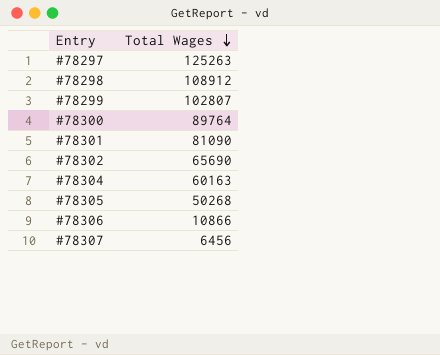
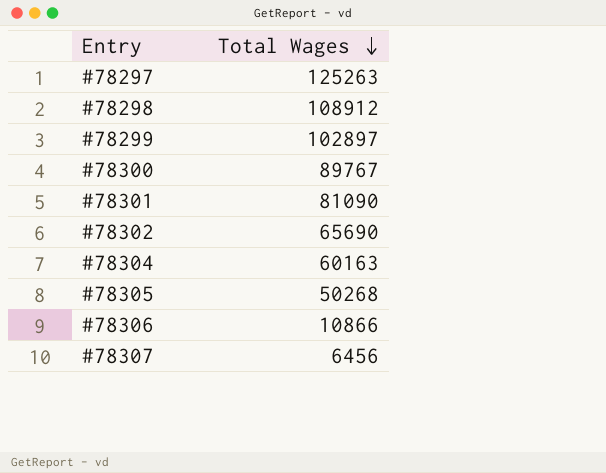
#78299 | Total Wages: 102807 -> 102897
#78300 | Total Wages: 89764 -> 89767

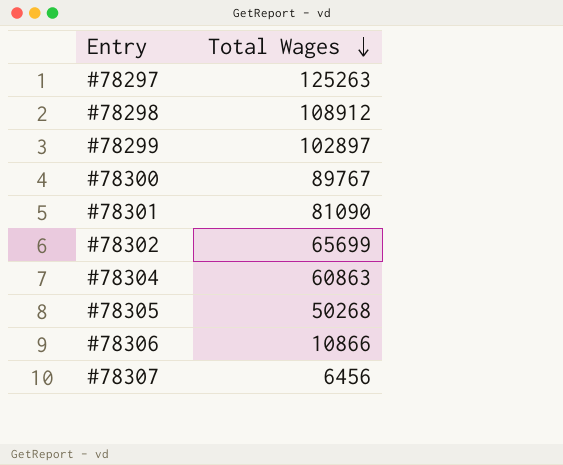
#78302 | Total Wages: 65690 -> 65699
#78304 | Total Wages: 60163 -> 60863

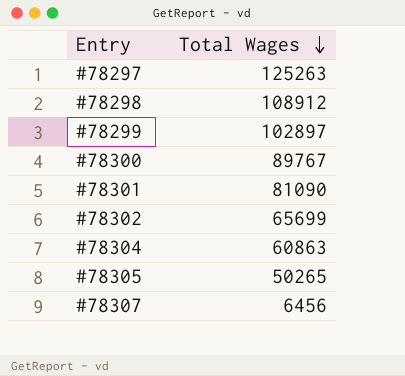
row #78306: 10866 -> none
#78305 | Total Wages: 50268 -> 50265

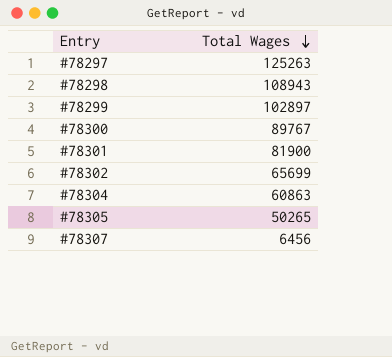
#78298 | Total Wages: 108912 -> 108943
#78301 | Total Wages: 81090 -> 81900

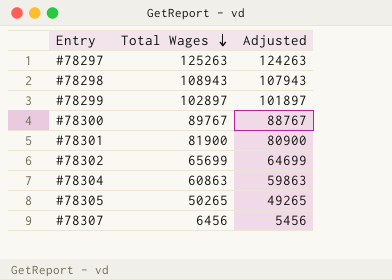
column Adjusted | formula: none -> [Total Wages] - 1000

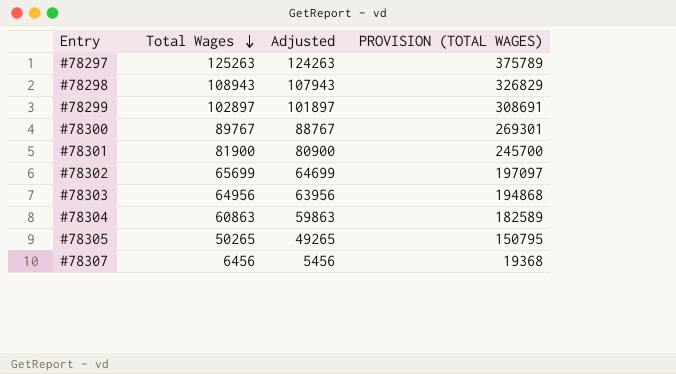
column PROVISION (TOTAL WAGES) | formula: none -> [Total Wages] * 3
row #78303: none -> 64956 | 63956 | 194868

